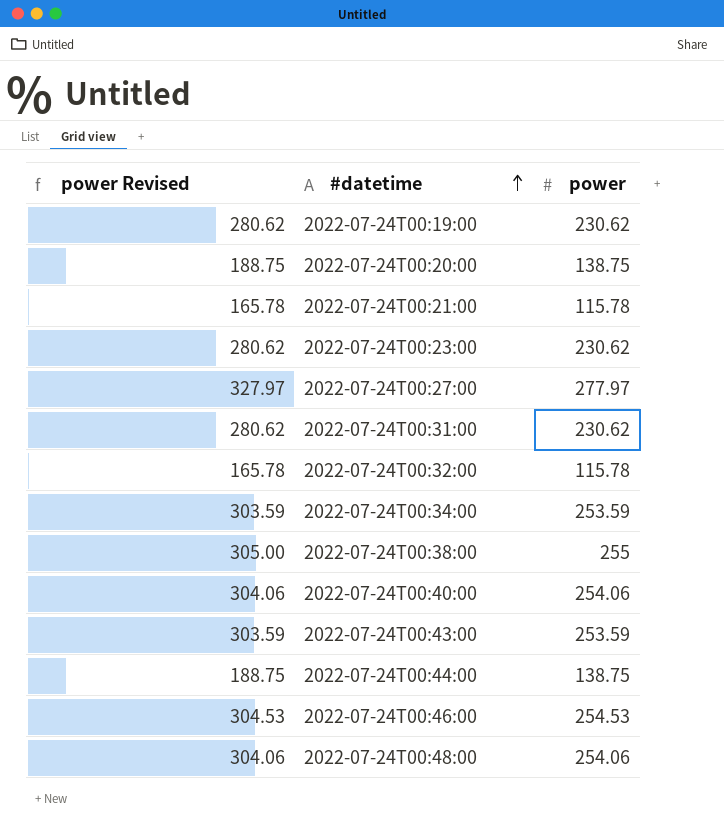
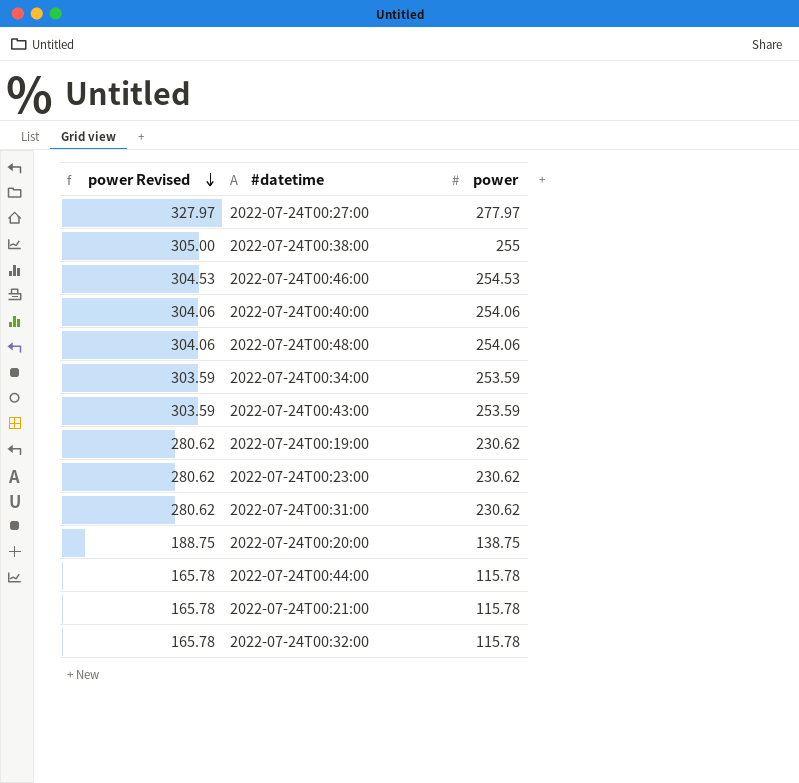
row order: #datetime ascending -> power Revised descending
2022-07-24T00:44:00 | power Revised: 188.75 -> 165.78
2022-07-24T00:44:00 | power: 138.75 -> 115.78

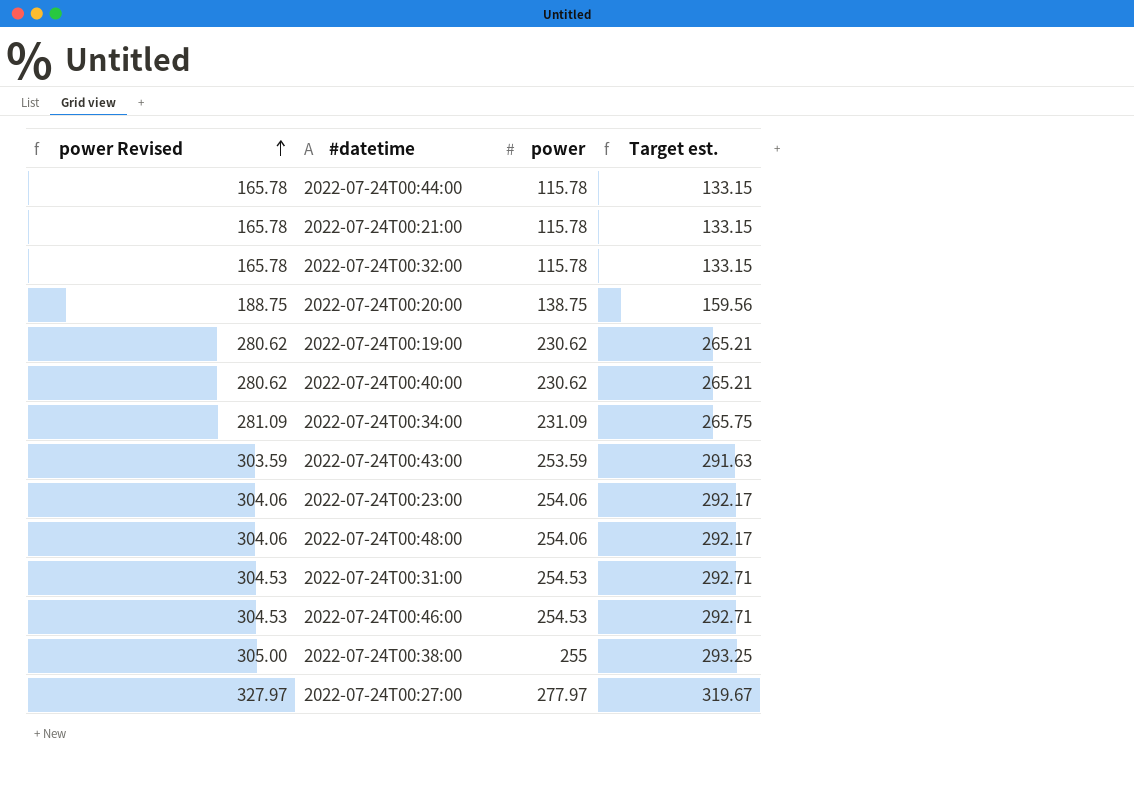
row order: power Revised descending -> power Revised ascending
column Target est. | formula: none -> [power] * 1.15
2022-07-24T00:40:00 | power Revised: 304.06 -> 280.62
2022-07-24T00:40:00 | power: 254.06 -> 230.62
2022-07-24T00:34:00 | power Revised: 303.59 -> 281.09
2022-07-24T00:34:00 | power: 253.59 -> 231.09
2022-07-24T00:23:00 | power Revised: 280.62 -> 304.06
2022-07-24T00:23:00 | power: 230.62 -> 254.06
2022-07-24T00:31:00 | power Revised: 280.62 -> 304.53
2022-07-24T00:31:00 | power: 230.62 -> 254.53

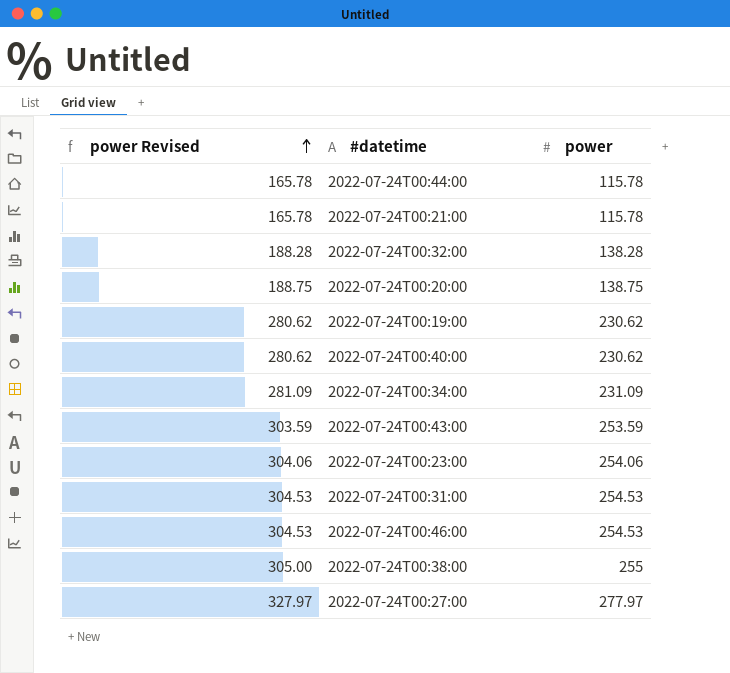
column Target est. | formula: [power] * 1.15 -> none
row 2022-07-24T00:48:00: 304.06 | 254.06 | 292.17 -> none
2022-07-24T00:32:00 | power Revised: 165.78 -> 188.28
2022-07-24T00:32:00 | power: 115.78 -> 138.28

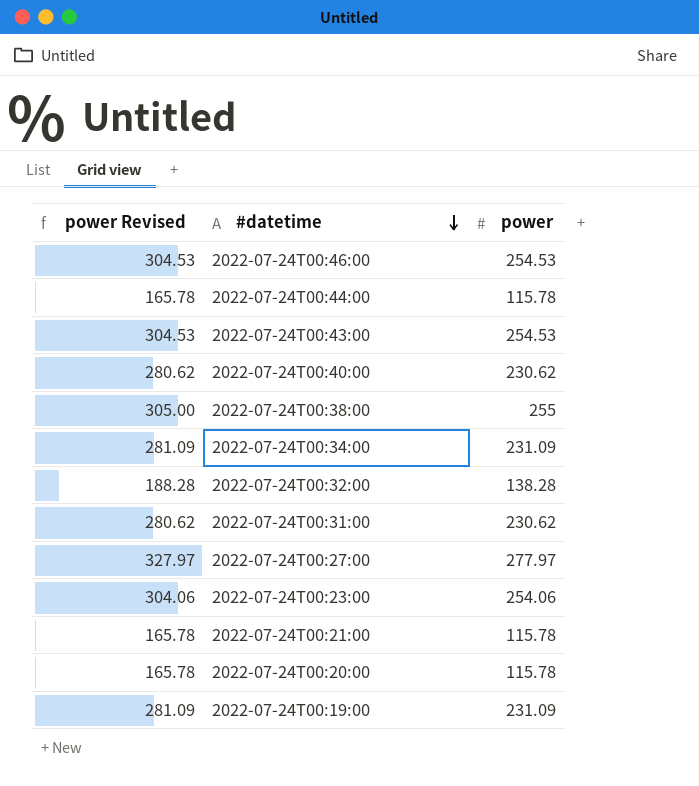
row order: power Revised ascending -> #datetime descending
2022-07-24T00:43:00 | power Revised: 303.59 -> 304.53
2022-07-24T00:43:00 | power: 253.59 -> 254.53
2022-07-24T00:31:00 | power Revised: 304.53 -> 280.62
2022-07-24T00:31:00 | power: 254.53 -> 230.62
2022-07-24T00:20:00 | power Revised: 188.75 -> 165.78
2022-07-24T00:20:00 | power: 138.75 -> 115.78
2022-07-24T00:19:00 | power Revised: 280.62 -> 281.09
2022-07-24T00:19:00 | power: 230.62 -> 231.09

